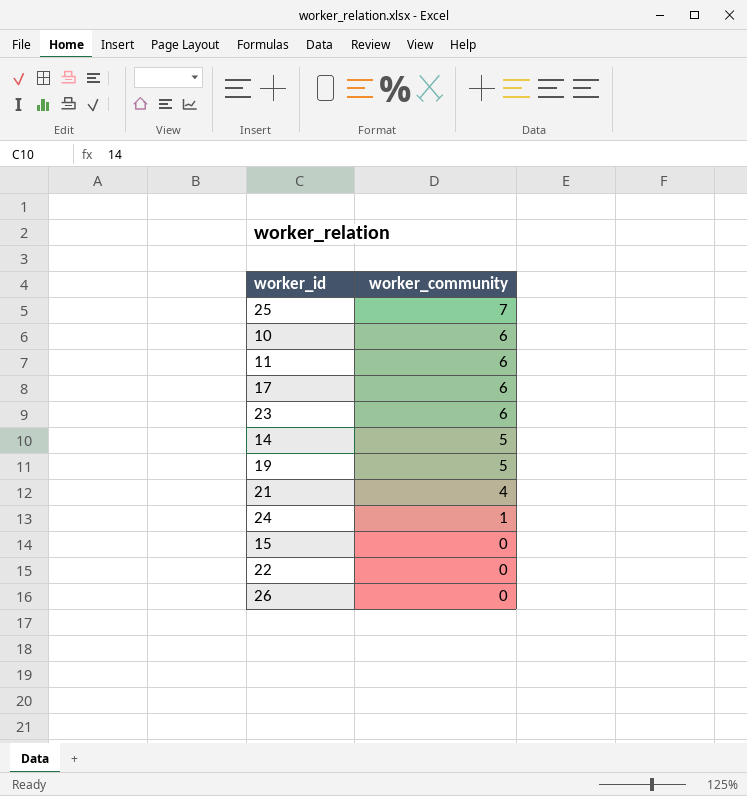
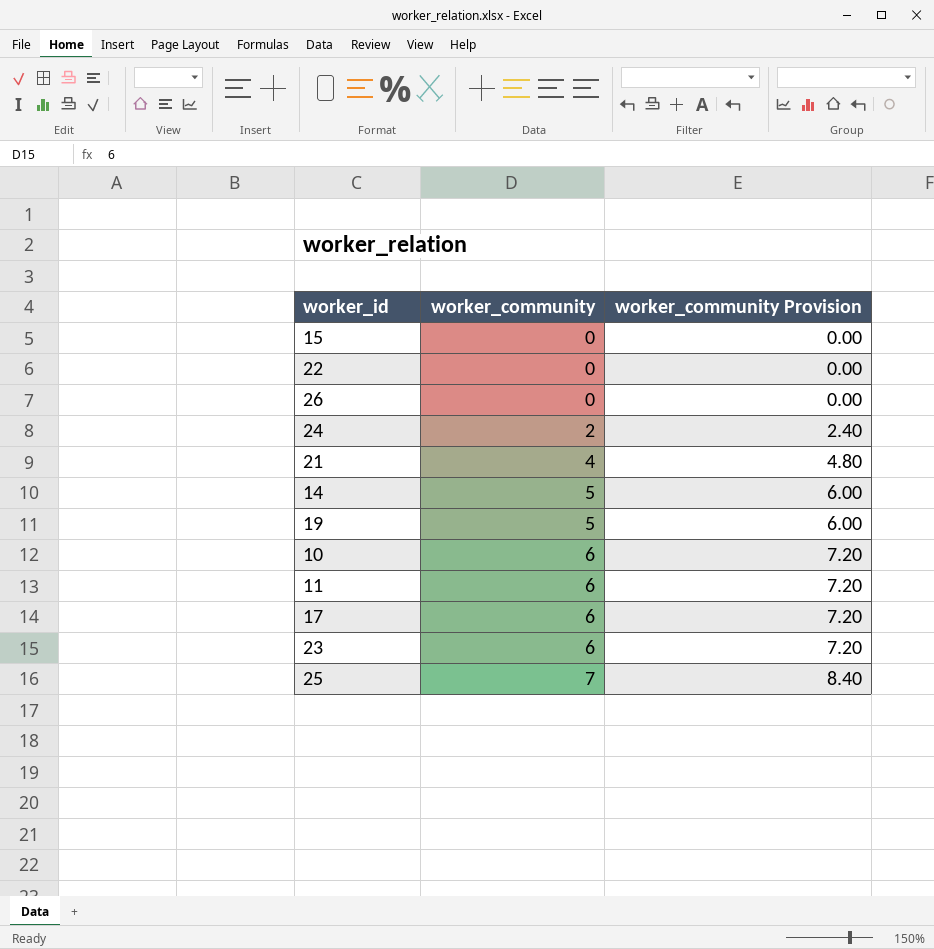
row order: worker_community descending -> worker_community ascending
column worker_community Provision | formula: none -> [worker_community] * 1.2
24 | worker_community: 1 -> 2

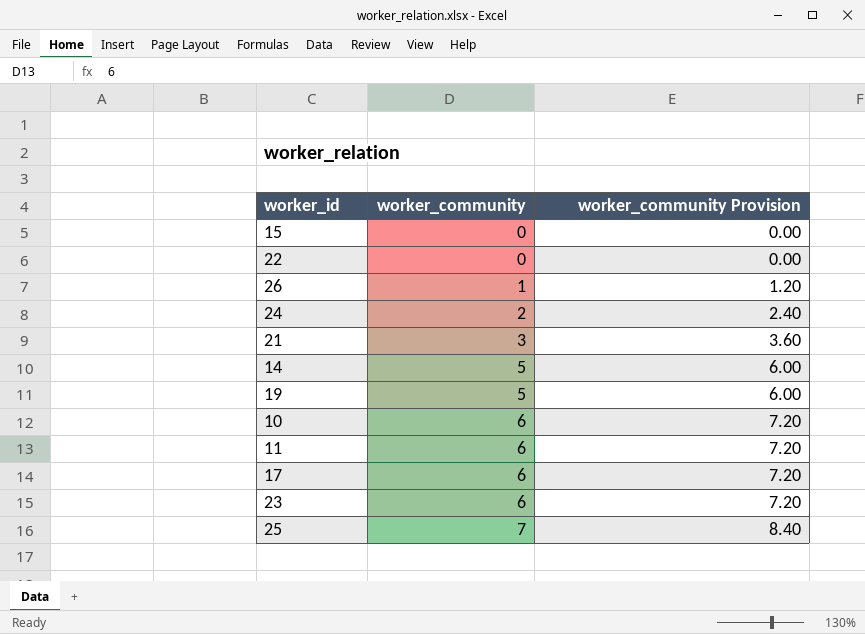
26 | worker_community: 0 -> 1
26 | worker_community Provision: 0.00 -> 1.20
21 | worker_community: 4 -> 3
21 | worker_community Provision: 4.80 -> 3.60

